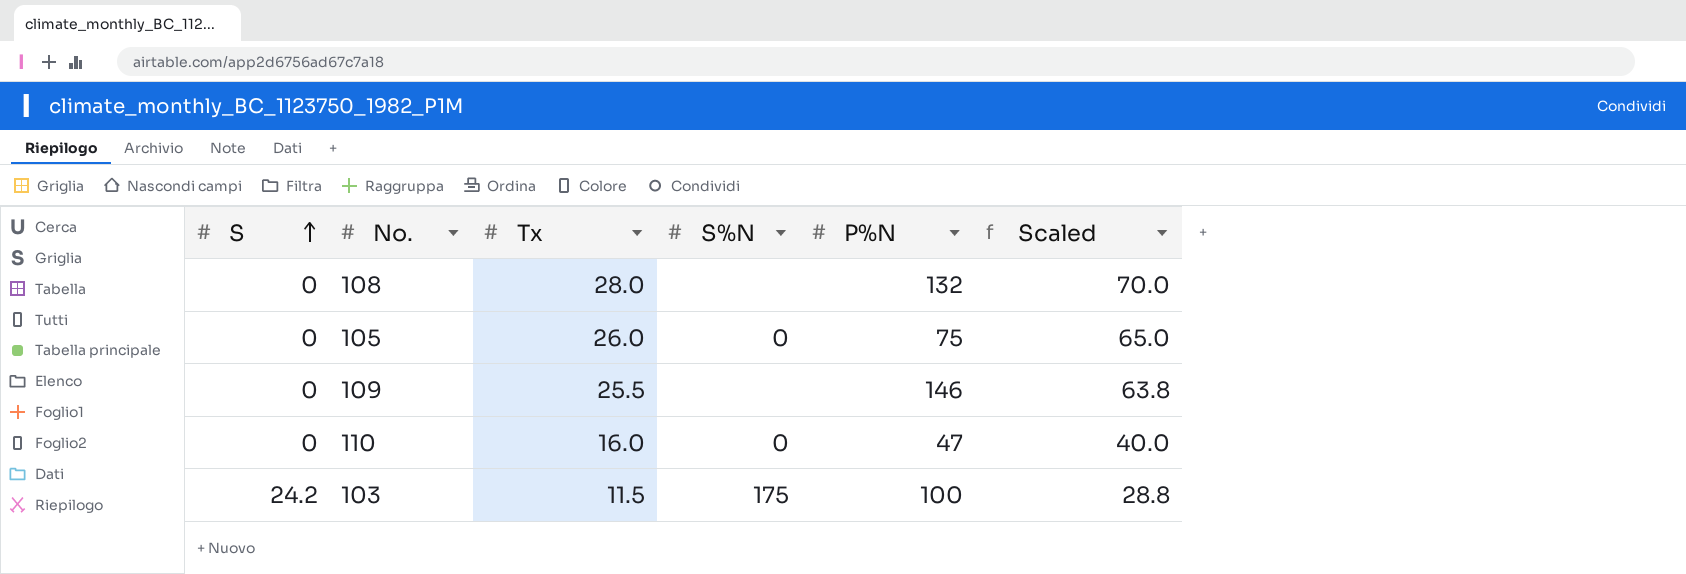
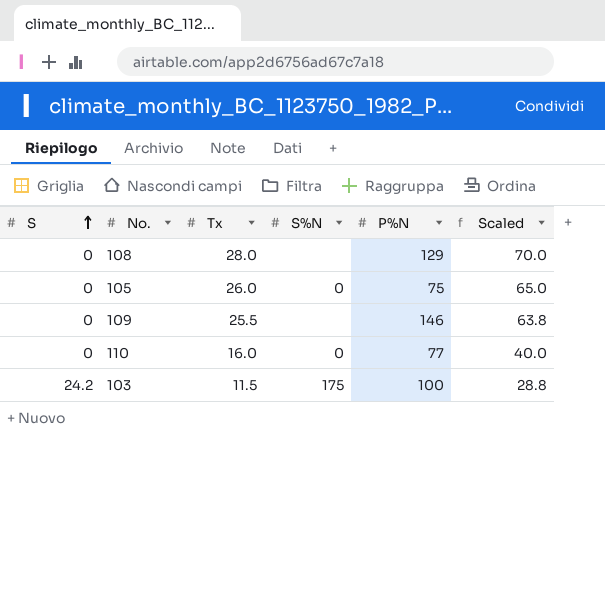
108 | P%N: 132 -> 129
110 | P%N: 47 -> 77

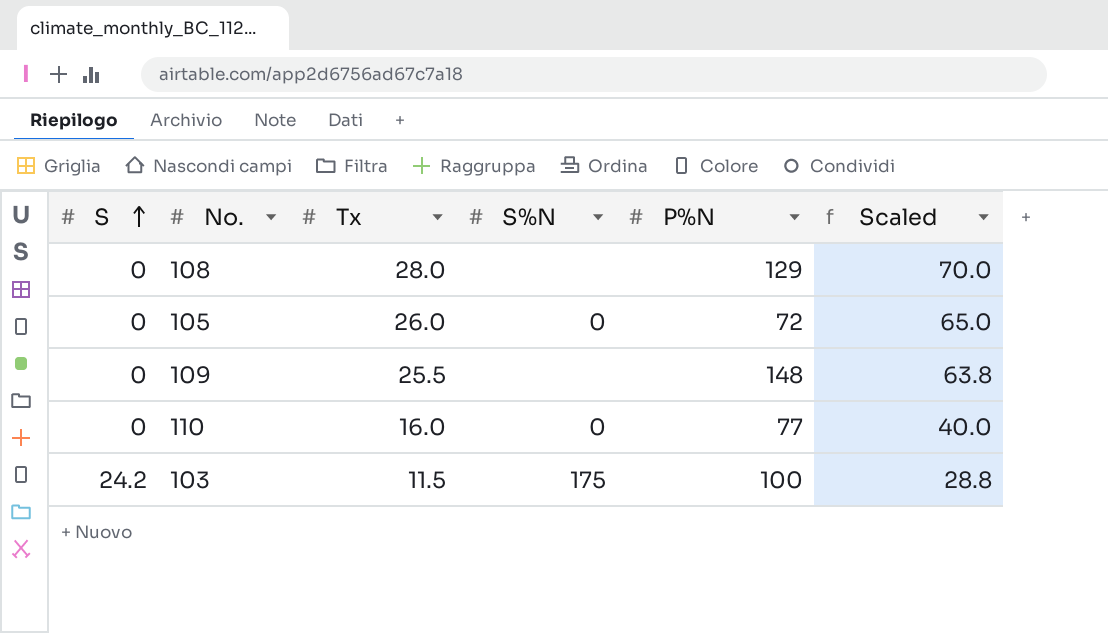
105 | P%N: 75 -> 72
109 | P%N: 146 -> 148

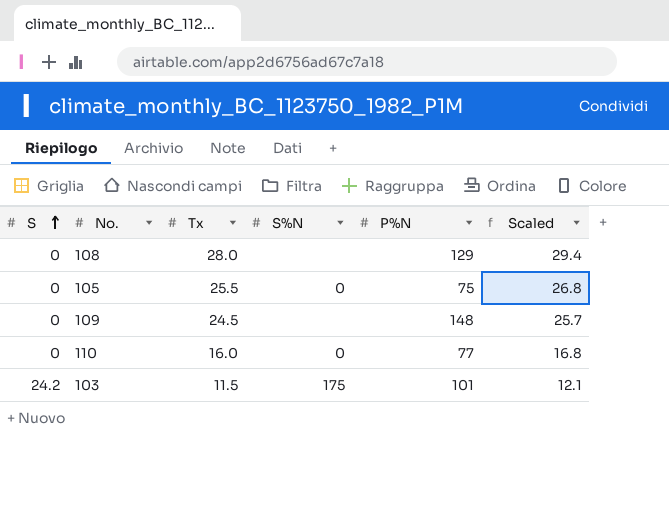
column Scaled | formula: [Tx] * 2.5 -> [Tx] * 1.05
105 | Tx: 26.0 -> 25.5
105 | P%N: 72 -> 75
109 | Tx: 25.5 -> 24.5
103 | P%N: 100 -> 101

